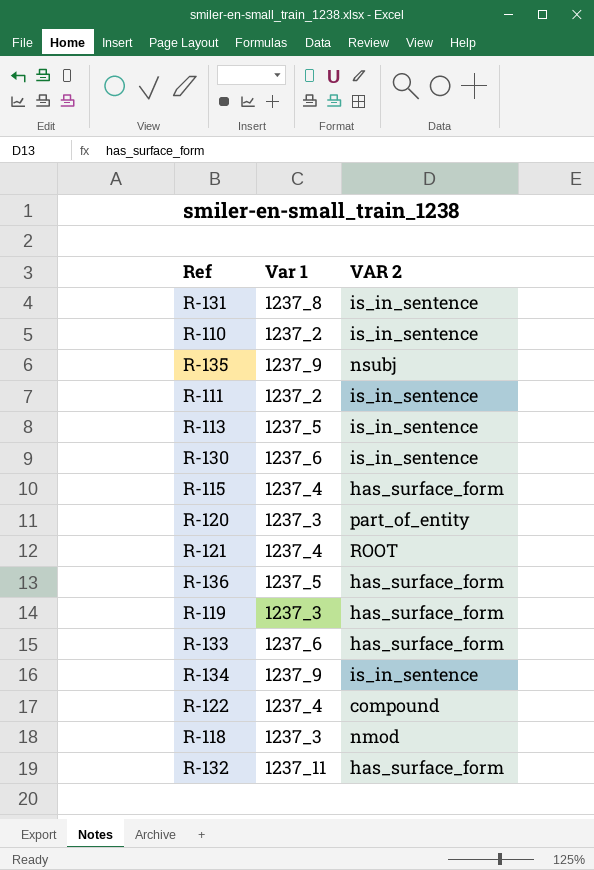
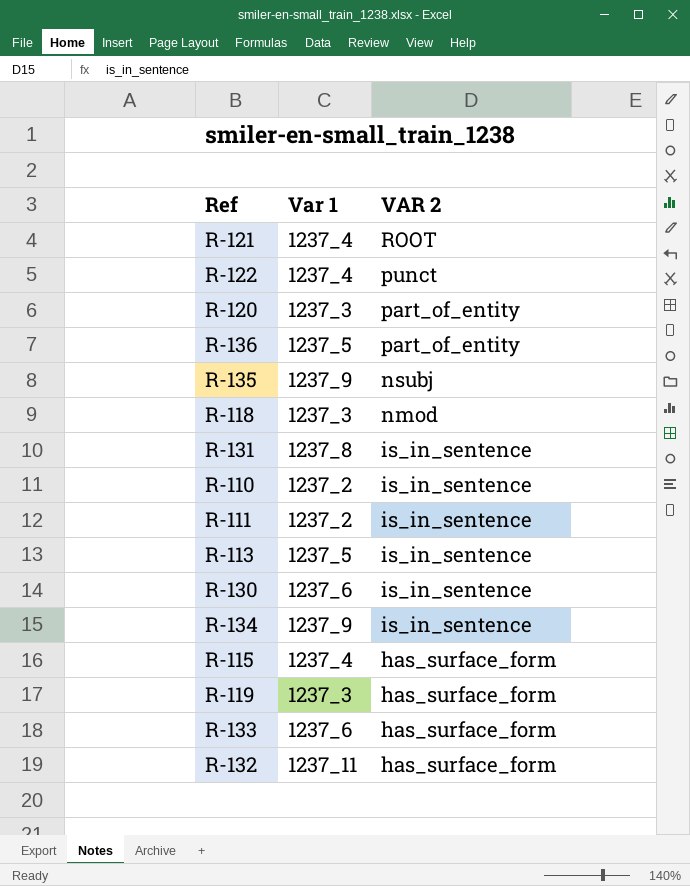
row order: none -> VAR 2 descending
R-122 | VAR 2: compound -> punct
R-136 | VAR 2: has_surface_form -> part_of_entity

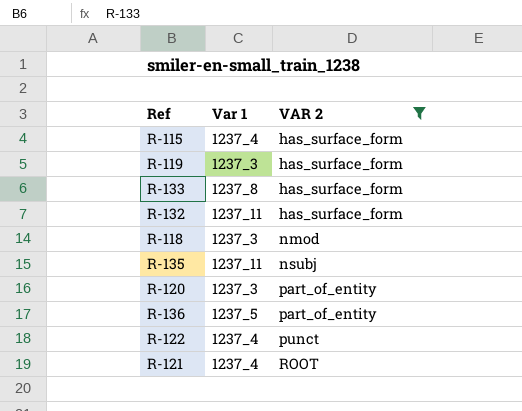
filter: none -> VAR 2 != is_in_sentence
row order: VAR 2 descending -> VAR 2 ascending
R-133 | Var 1: 1237_6 -> 1237_8
R-135 | Var 1: 1237_9 -> 1237_11

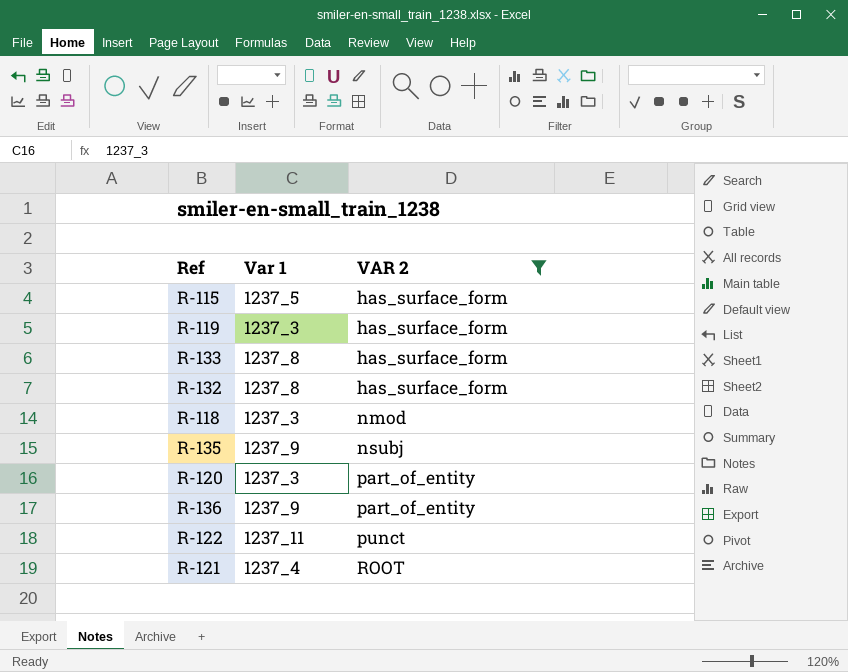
R-115 | Var 1: 1237_4 -> 1237_5
R-132 | Var 1: 1237_11 -> 1237_8
R-135 | Var 1: 1237_11 -> 1237_9
R-136 | Var 1: 1237_5 -> 1237_9
R-122 | Var 1: 1237_4 -> 1237_11

